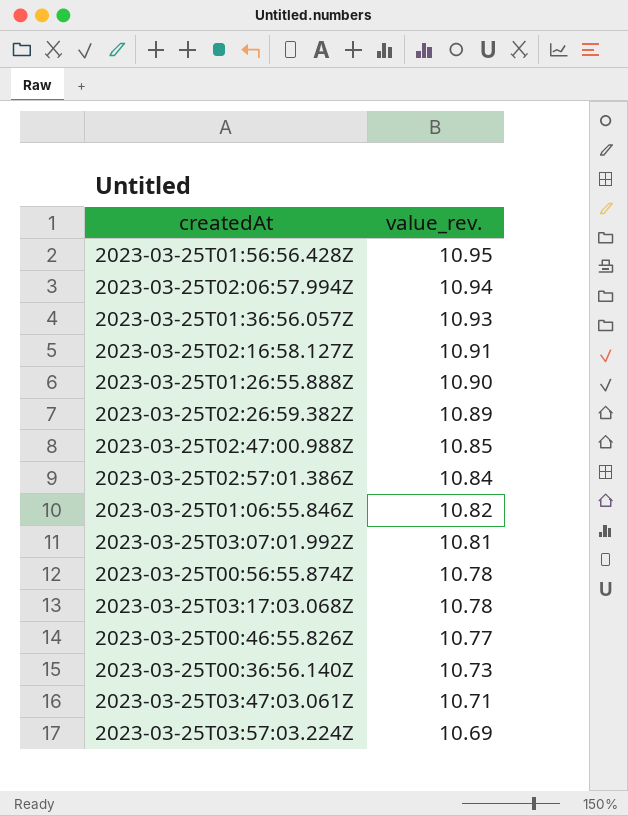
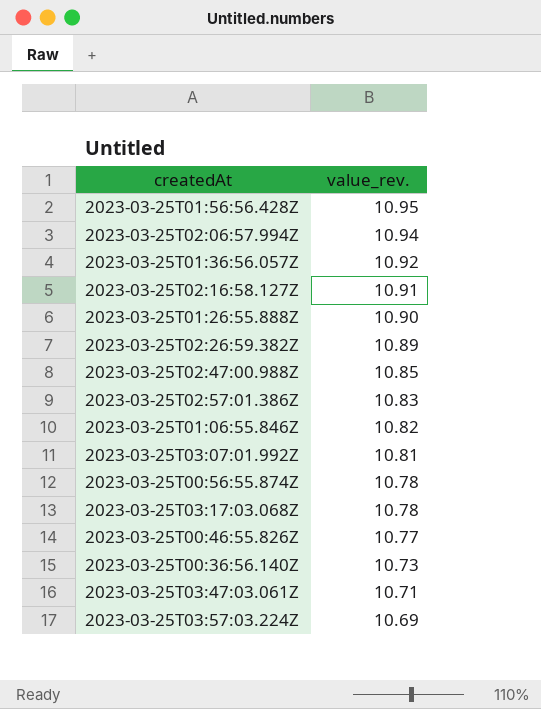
2023-03-25T01:36:56.057Z | value_rev.: 10.93 -> 10.92
2023-03-25T02:57:01.386Z | value_rev.: 10.84 -> 10.83

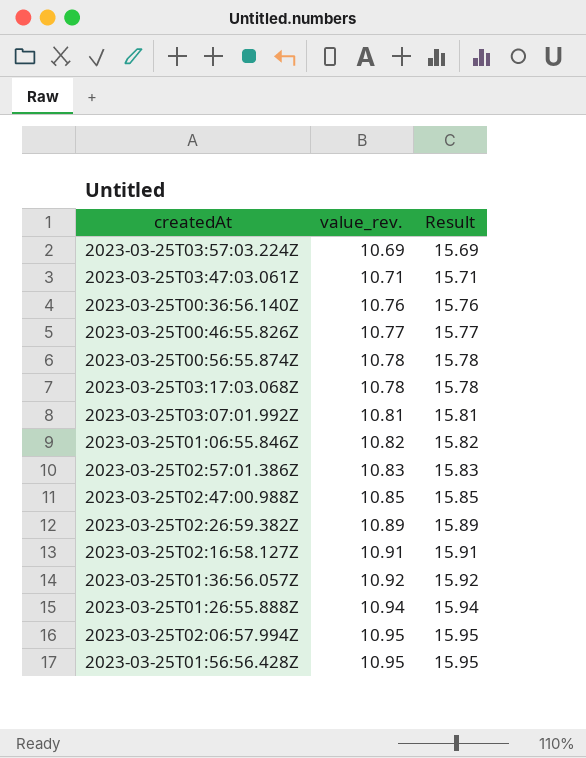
row order: value_rev. descending -> value_rev. ascending
column Result | formula: none -> [value_rev.] + 5
2023-03-25T00:36:56.140Z | value_rev.: 10.73 -> 10.76
2023-03-25T01:26:55.888Z | value_rev.: 10.90 -> 10.94
2023-03-25T02:06:57.994Z | value_rev.: 10.94 -> 10.95

